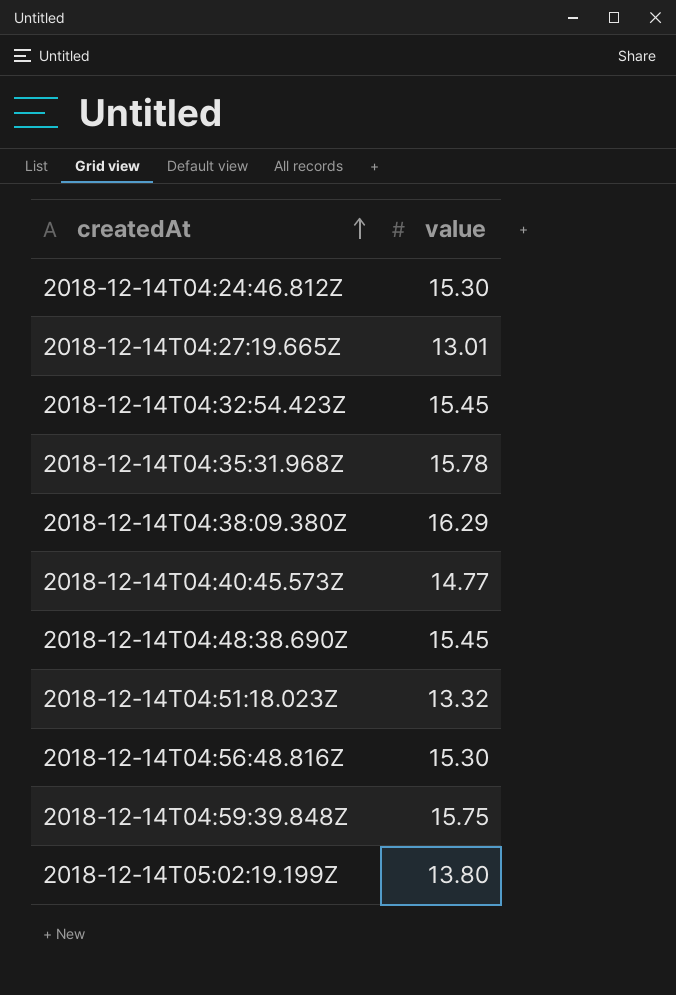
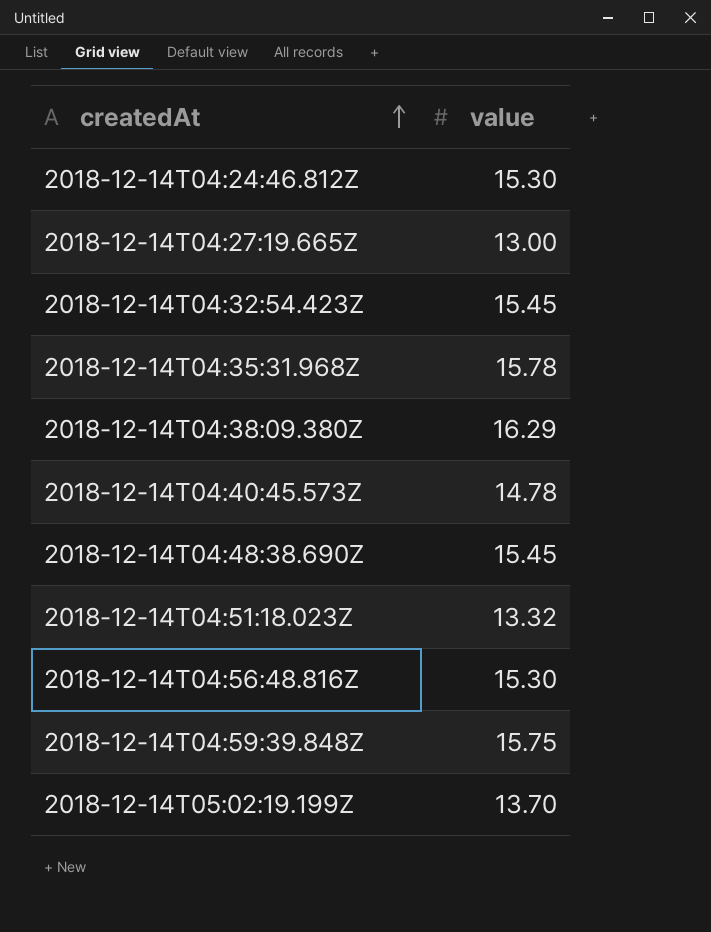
2018-12-14T04:27:19.665Z | value: 13.01 -> 13.00
2018-12-14T04:40:45.573Z | value: 14.77 -> 14.78
2018-12-14T05:02:19.199Z | value: 13.80 -> 13.70

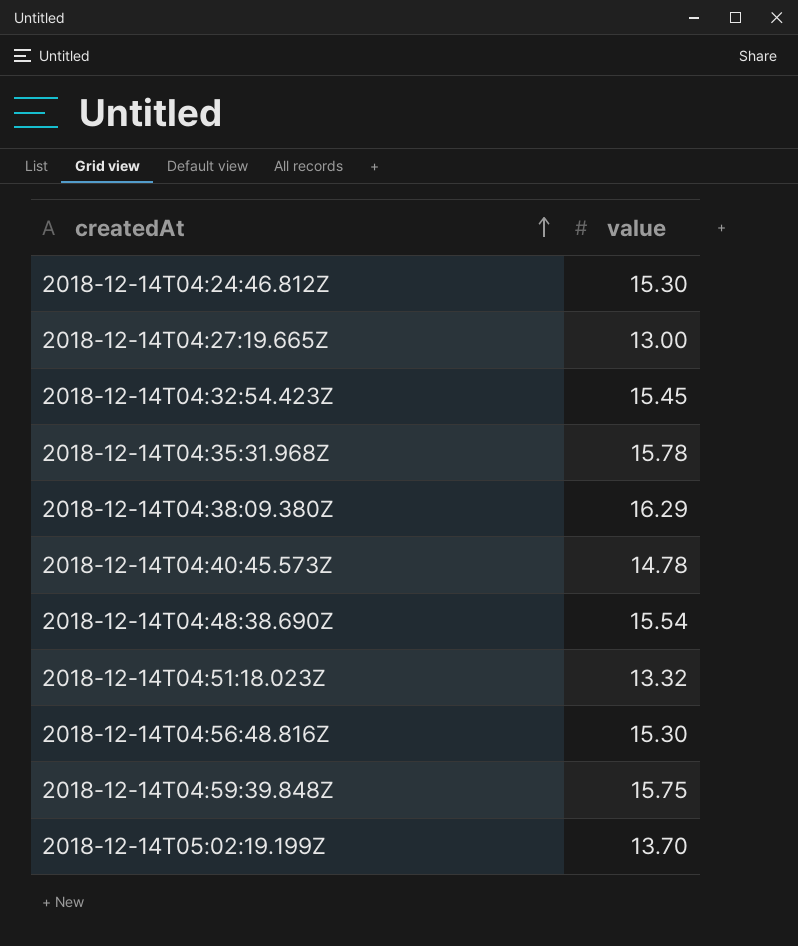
2018-12-14T04:48:38.690Z | value: 15.45 -> 15.54

